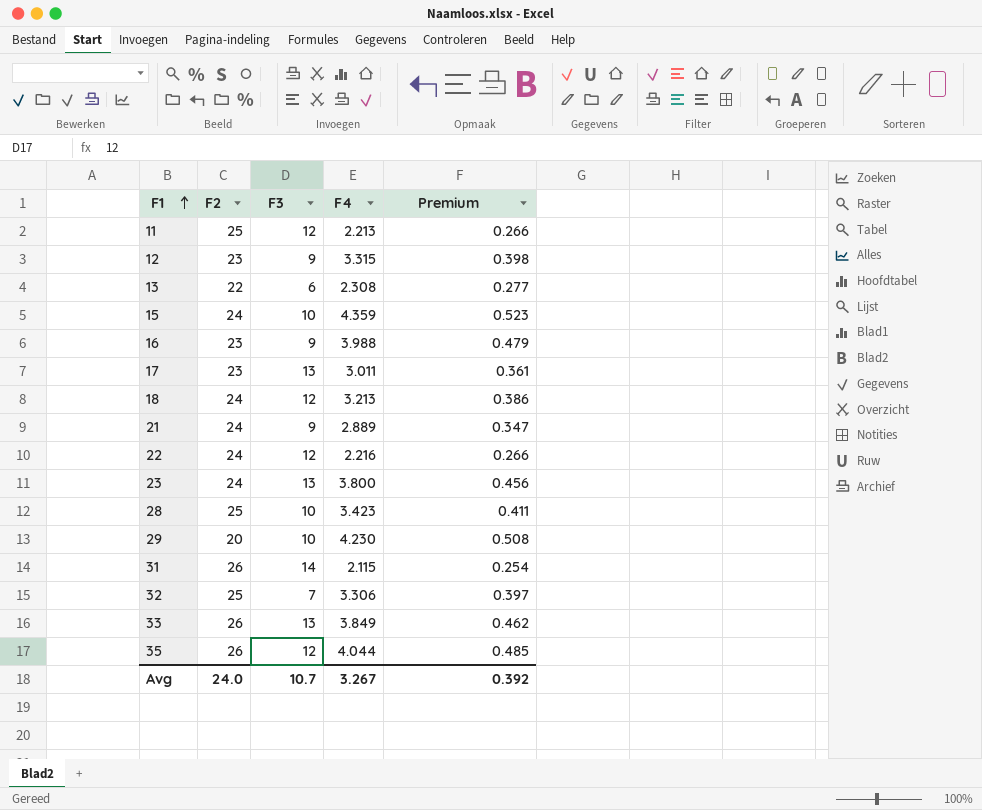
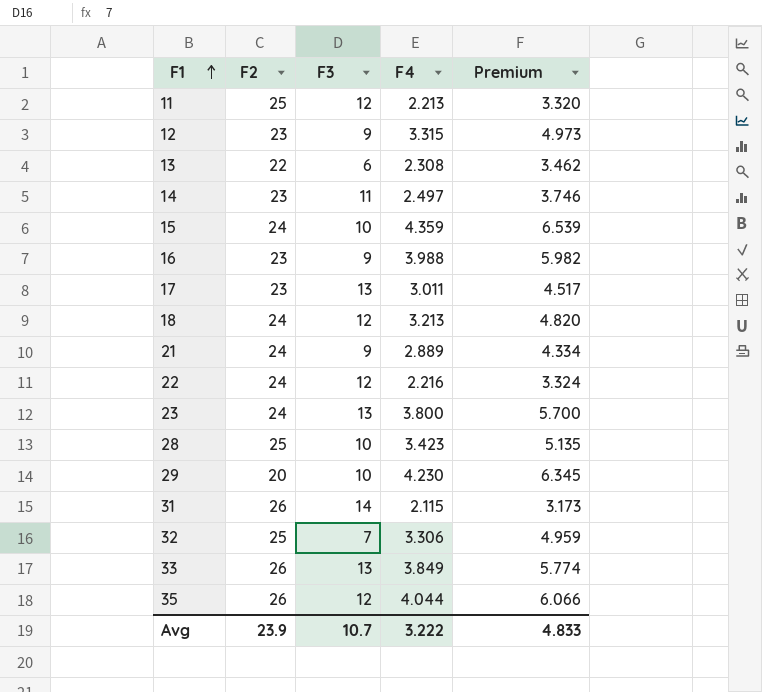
column Premium | formula: [F4] * 0.12 -> [F4] * 1.5
row 14: none -> 23 | 11 | 2.497 | 3.746
Avg | F2: 24.0 -> 23.9
Avg | F4: 3.267 -> 3.222
Avg | Premium: 0.392 -> 4.833

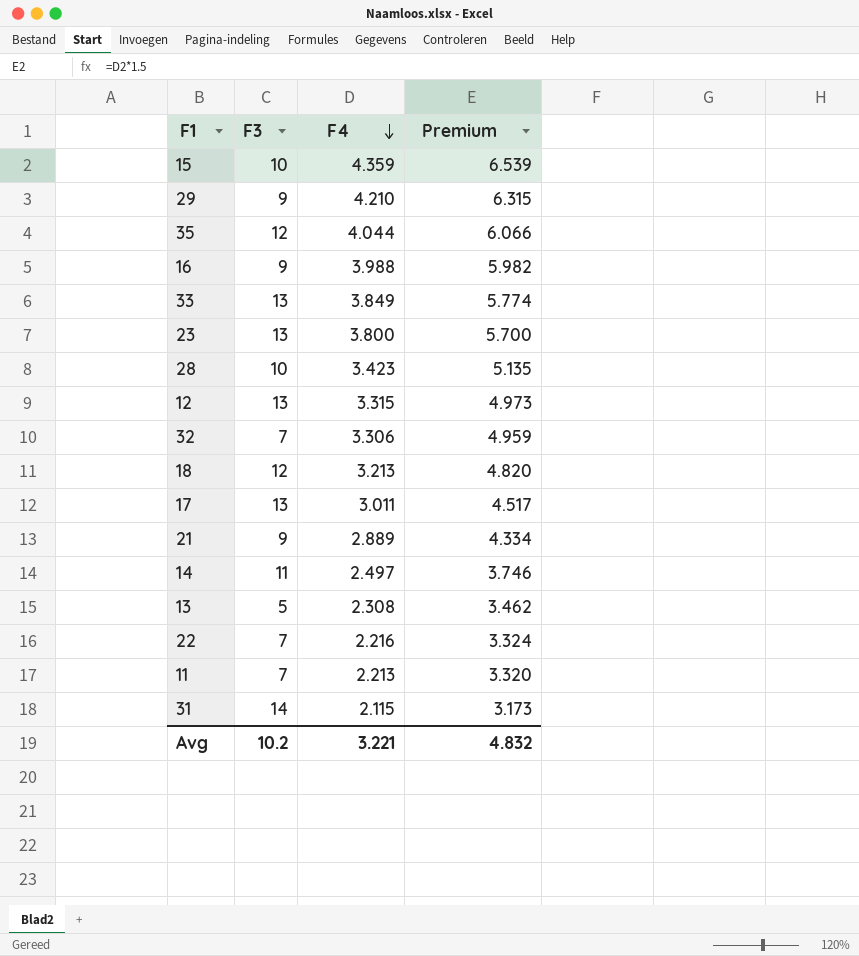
row order: F1 ascending -> F4 descending
column F2 | position: 2 -> none
29 | F3: 10 -> 9
29 | F4: 4.230 -> 4.210
29 | Premium: 6.345 -> 6.315
12 | F3: 9 -> 13
13 | F3: 6 -> 5
22 | F3: 12 -> 7
11 | F3: 12 -> 7
Avg | F3: 10.7 -> 10.2
Avg | F4: 3.222 -> 3.221
Avg | Premium: 4.833 -> 4.832

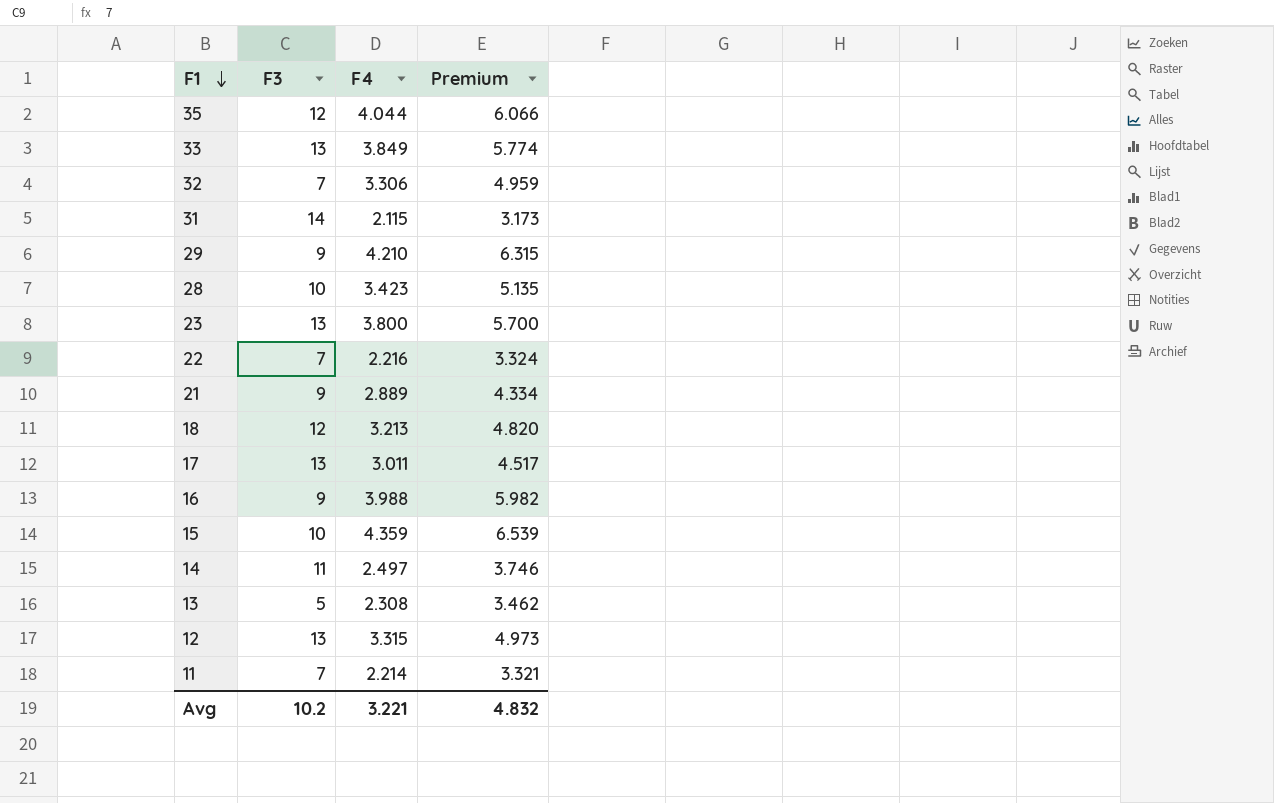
row order: F4 descending -> F1 descending
11 | F4: 2.213 -> 2.214
11 | Premium: 3.320 -> 3.321

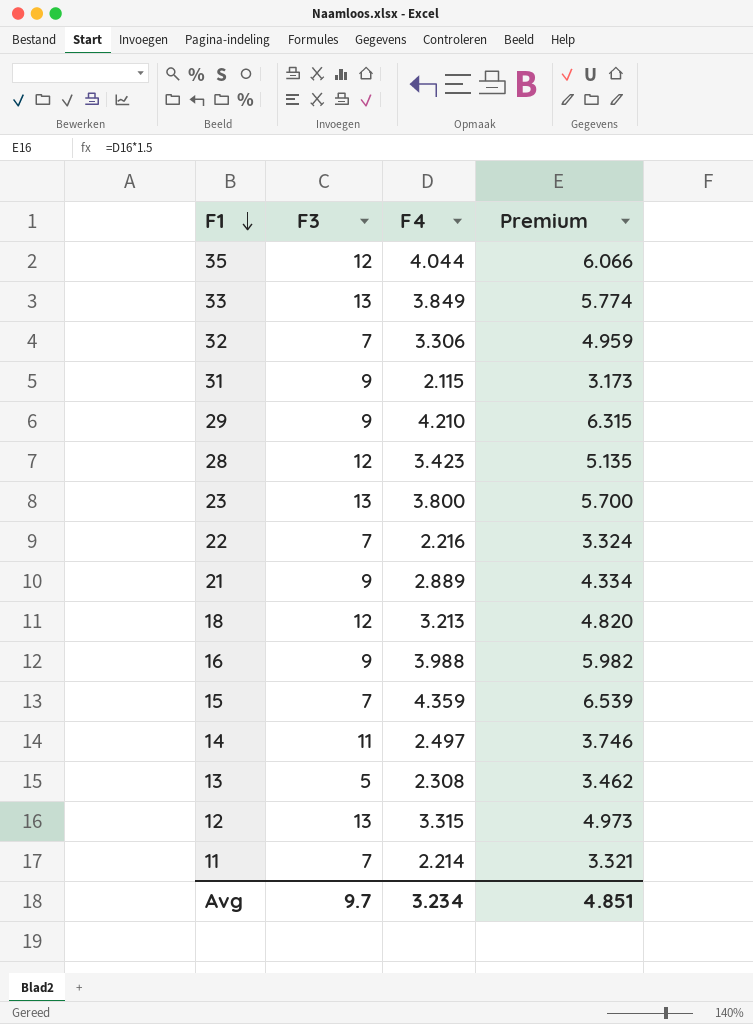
row 17: 13 | 3.011 | 4.517 -> none
31 | F3: 14 -> 9
28 | F3: 10 -> 12
15 | F3: 10 -> 7
Avg | F3: 10.2 -> 9.7
Avg | F4: 3.221 -> 3.234
Avg | Premium: 4.832 -> 4.851

